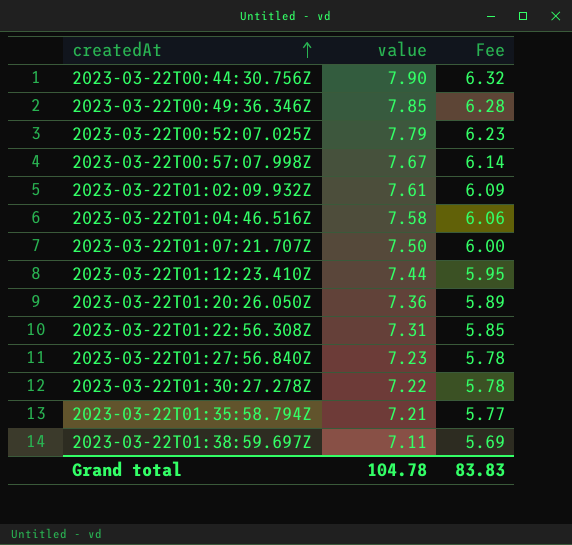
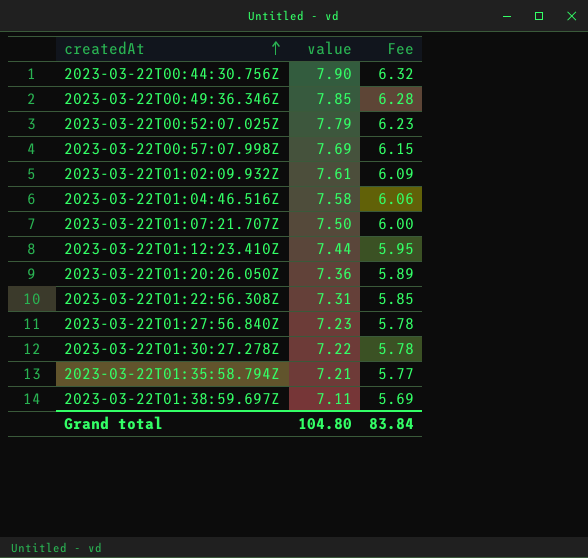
2023-03-22T00:57:07.998Z | value: 7.67 -> 7.69
2023-03-22T00:57:07.998Z | Fee: 6.14 -> 6.15
Grand total | value: 104.78 -> 104.80
Grand total | Fee: 83.83 -> 83.84

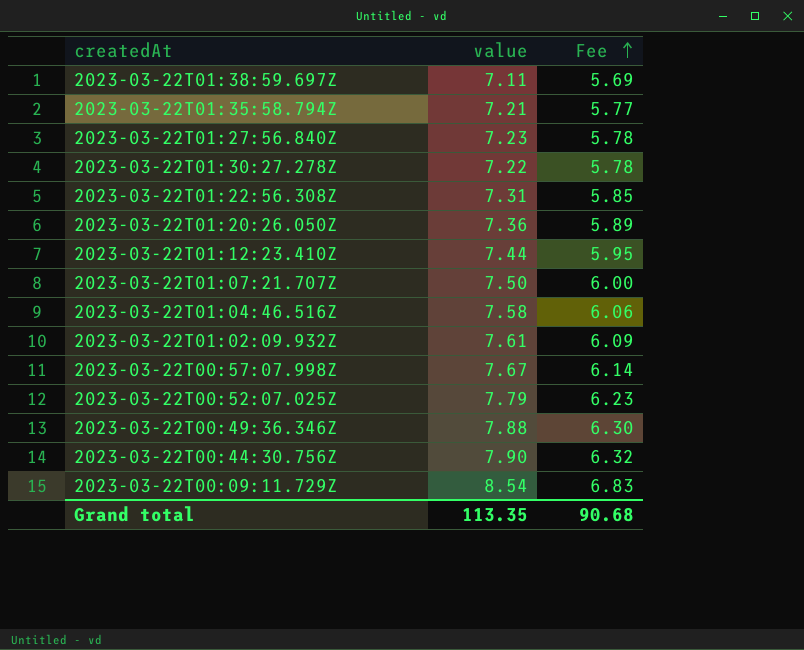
row order: createdAt ascending -> Fee ascending
2023-03-22T00:57:07.998Z | value: 7.69 -> 7.67
2023-03-22T00:57:07.998Z | Fee: 6.15 -> 6.14
2023-03-22T00:49:36.346Z | value: 7.85 -> 7.88
2023-03-22T00:49:36.346Z | Fee: 6.28 -> 6.30
row 2023-03-22T00:09:11.729Z: none -> 8.54 | 6.83
Grand total | value: 104.80 -> 113.35
Grand total | Fee: 83.84 -> 90.68

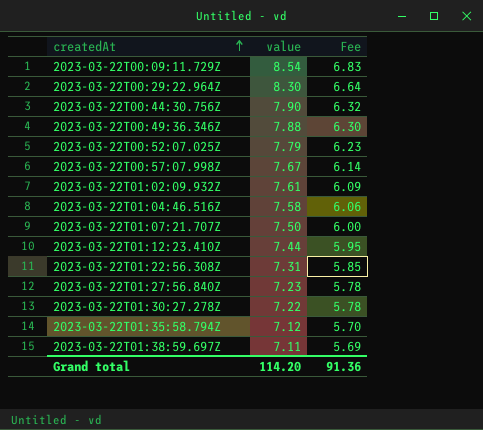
row order: Fee ascending -> createdAt ascending
row 2023-03-22T01:20:26.050Z: 7.36 | 5.89 -> none
row 2023-03-22T00:29:22.964Z: none -> 8.30 | 6.64
2023-03-22T01:35:58.794Z | value: 7.21 -> 7.12
2023-03-22T01:35:58.794Z | Fee: 5.77 -> 5.70
Grand total | value: 113.35 -> 114.20
Grand total | Fee: 90.68 -> 91.36

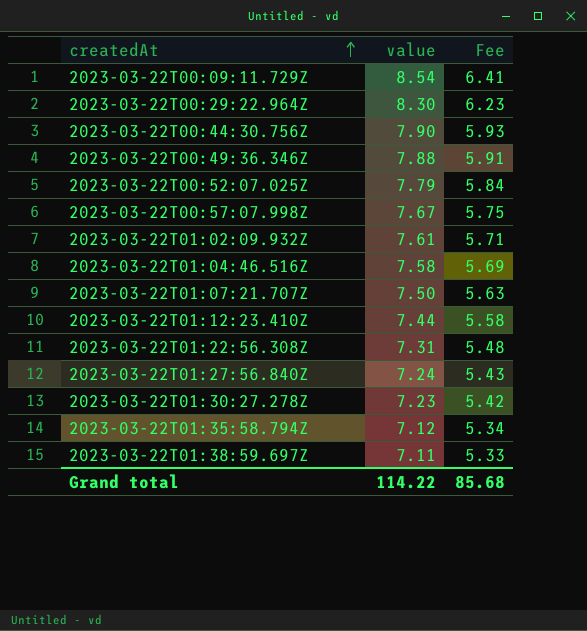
column Fee | formula: [value] * 0.8 -> [value] * 0.75
2023-03-22T01:27:56.840Z | value: 7.23 -> 7.24
2023-03-22T01:30:27.278Z | value: 7.22 -> 7.23
Grand total | value: 114.20 -> 114.22
Grand total | Fee: 91.36 -> 85.68

